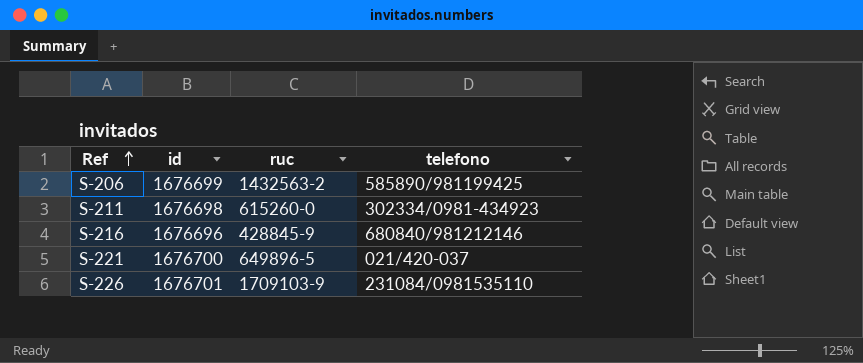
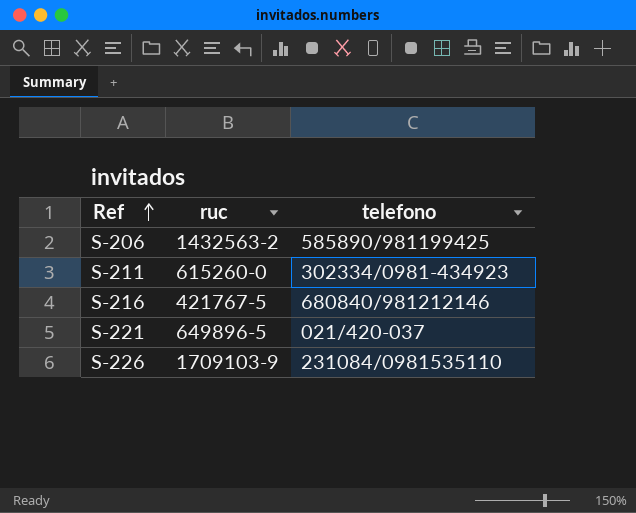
column id | position: 2 -> none
S-216 | ruc: 428845-9 -> 421767-5

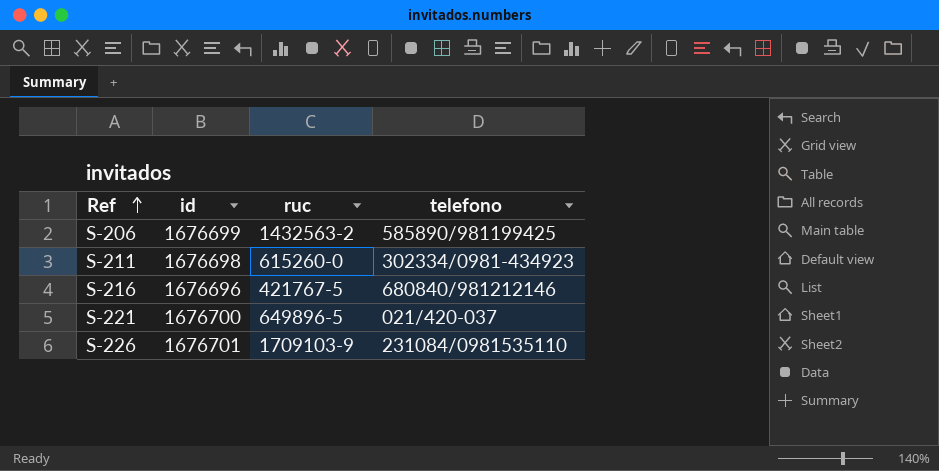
column id | position: none -> 2

